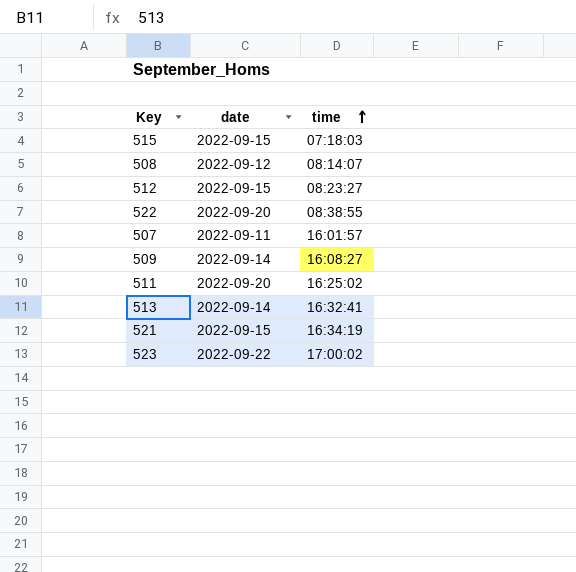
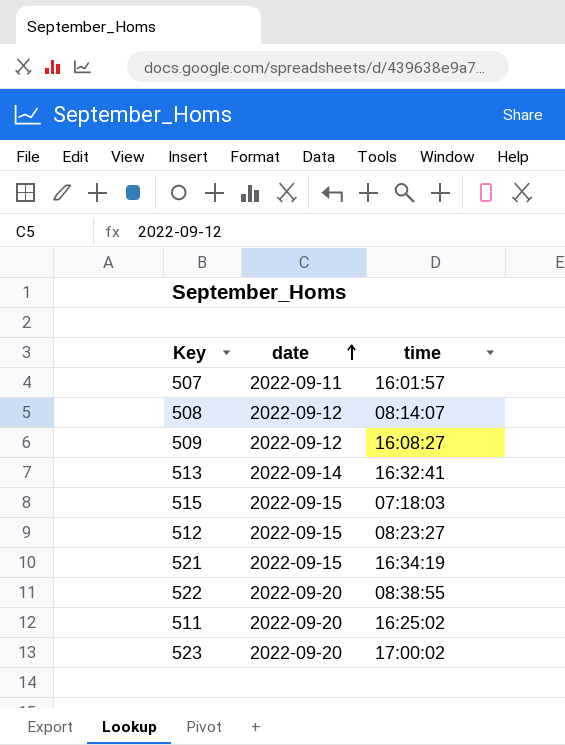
row order: time ascending -> date ascending
509 | date: 2022-09-14 -> 2022-09-12
523 | date: 2022-09-22 -> 2022-09-20

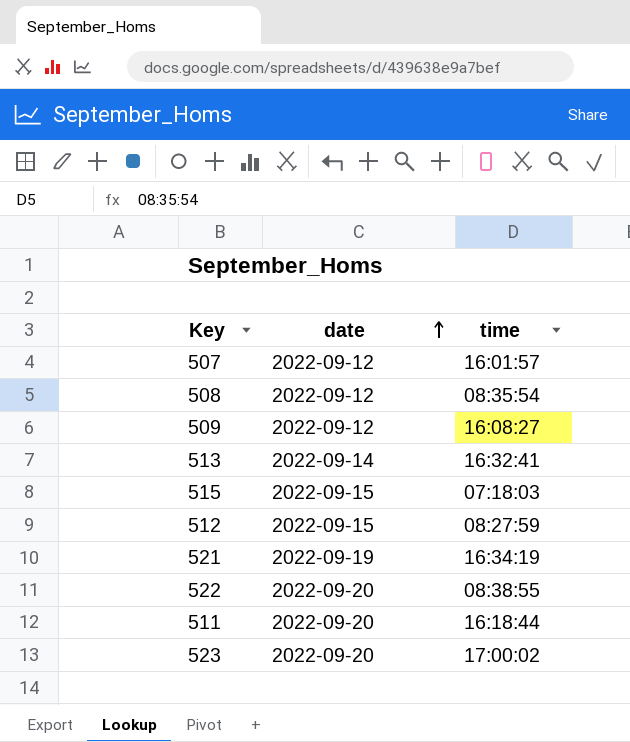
507 | date: 2022-09-11 -> 2022-09-12
508 | time: 08:14:07 -> 08:35:54
512 | time: 08:23:27 -> 08:27:59
521 | date: 2022-09-15 -> 2022-09-19
511 | time: 16:25:02 -> 16:18:44

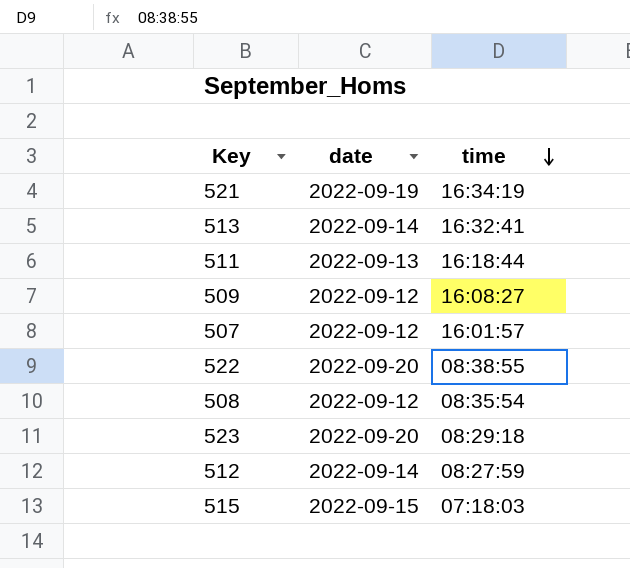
row order: date ascending -> time descending
511 | date: 2022-09-20 -> 2022-09-13
523 | time: 17:00:02 -> 08:29:18
512 | date: 2022-09-15 -> 2022-09-14

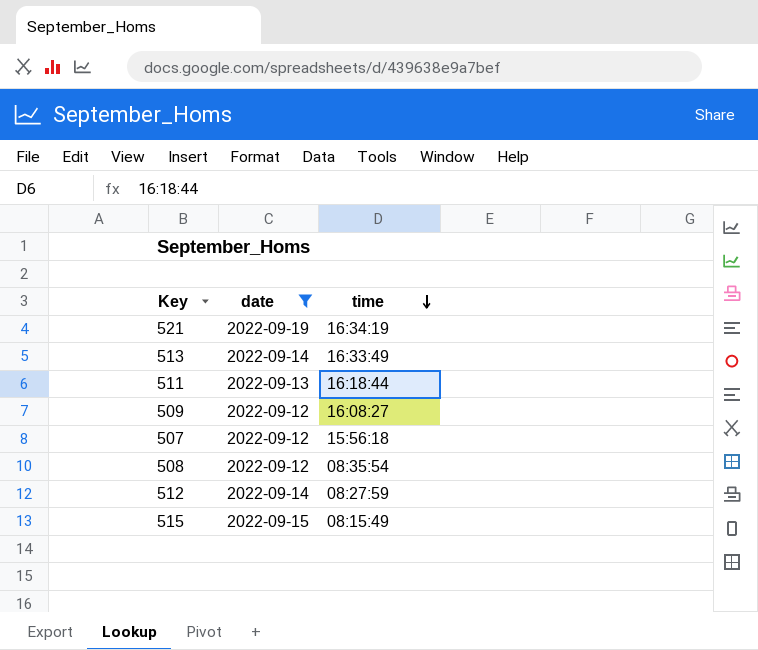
filter: none -> date != 2022-09-20
513 | time: 16:32:41 -> 16:33:49
507 | time: 16:01:57 -> 15:56:18
515 | time: 07:18:03 -> 08:15:49

